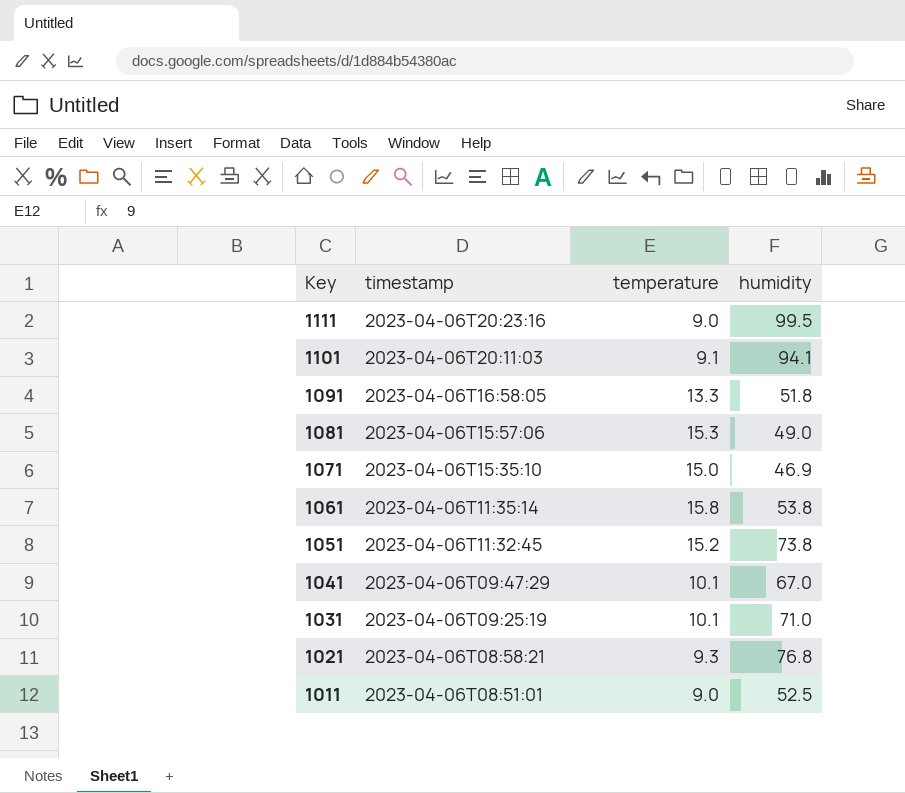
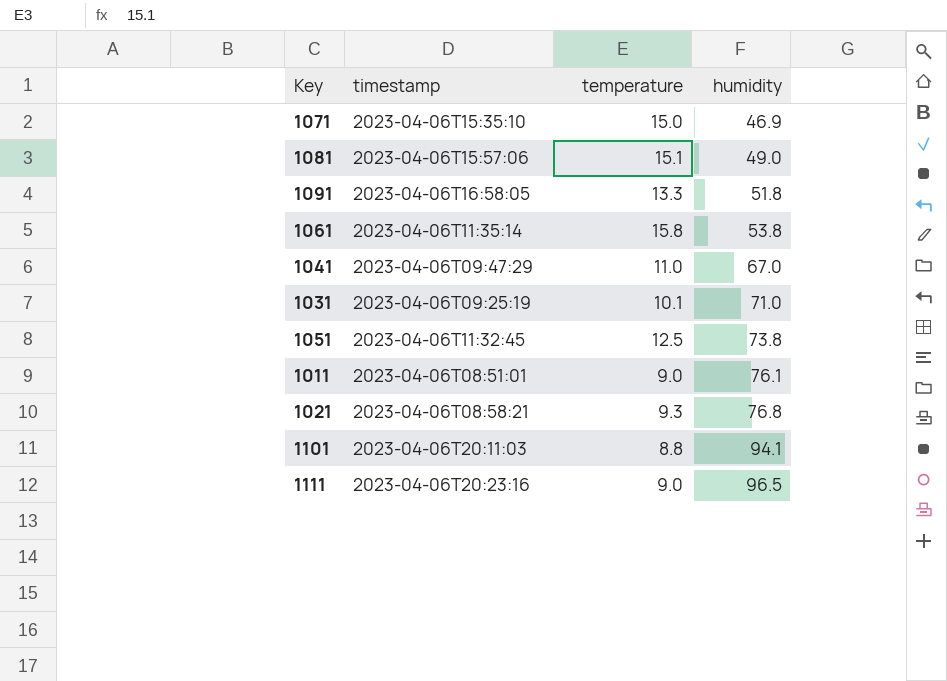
row order: Key descending -> humidity ascending
1081 | temperature: 15.3 -> 15.1
1041 | temperature: 10.1 -> 11.0
1051 | temperature: 15.2 -> 12.5
1011 | humidity: 52.5 -> 76.1
1101 | temperature: 9.1 -> 8.8
1111 | humidity: 99.5 -> 96.5

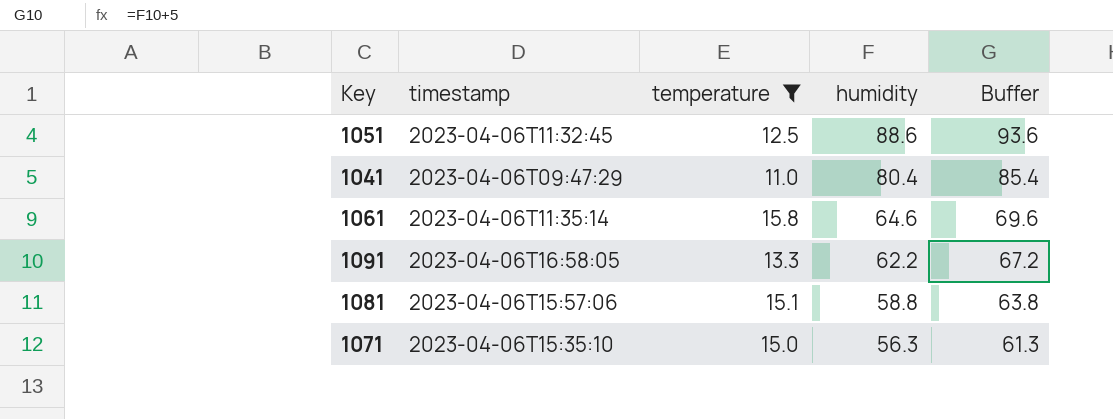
filter: none -> temperature >= 11.0
row order: humidity ascending -> humidity descending
column Buffer | formula: none -> [humidity] + 5
1051 | humidity: 73.8 -> 88.6
1041 | humidity: 67.0 -> 80.4
1061 | humidity: 53.8 -> 64.6
1091 | humidity: 51.8 -> 62.2
1081 | humidity: 49.0 -> 58.8
1071 | humidity: 46.9 -> 56.3

